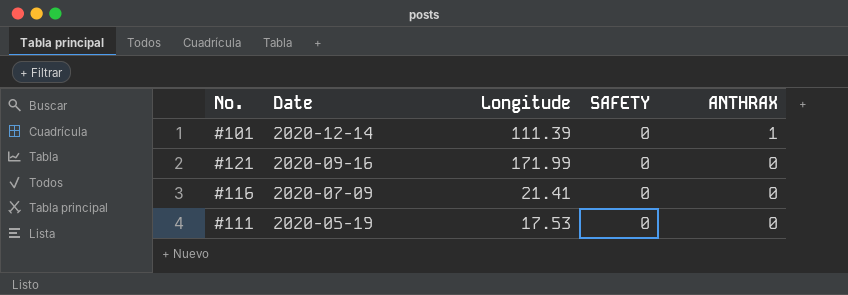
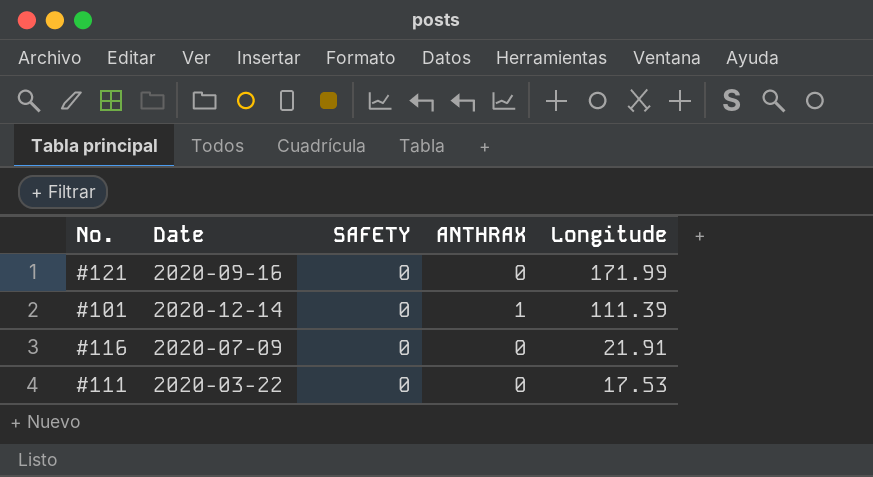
row order: Date descending -> Longitude descending
column Longitude | position: 3 -> 5
#116 | Longitude: 21.41 -> 21.91
#111 | Date: 2020-05-19 -> 2020-03-22

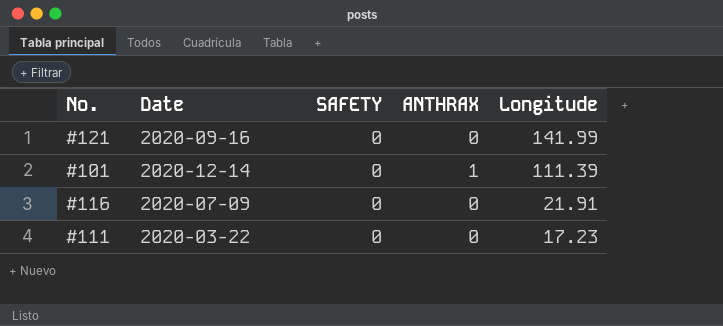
#121 | Longitude: 171.99 -> 141.99
#111 | Longitude: 17.53 -> 17.23

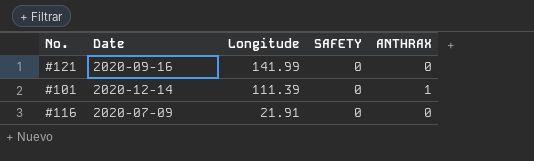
column Longitude | position: 5 -> 3
row #111: 2020-03-22 | 0 | 0 | 17.23 -> none

